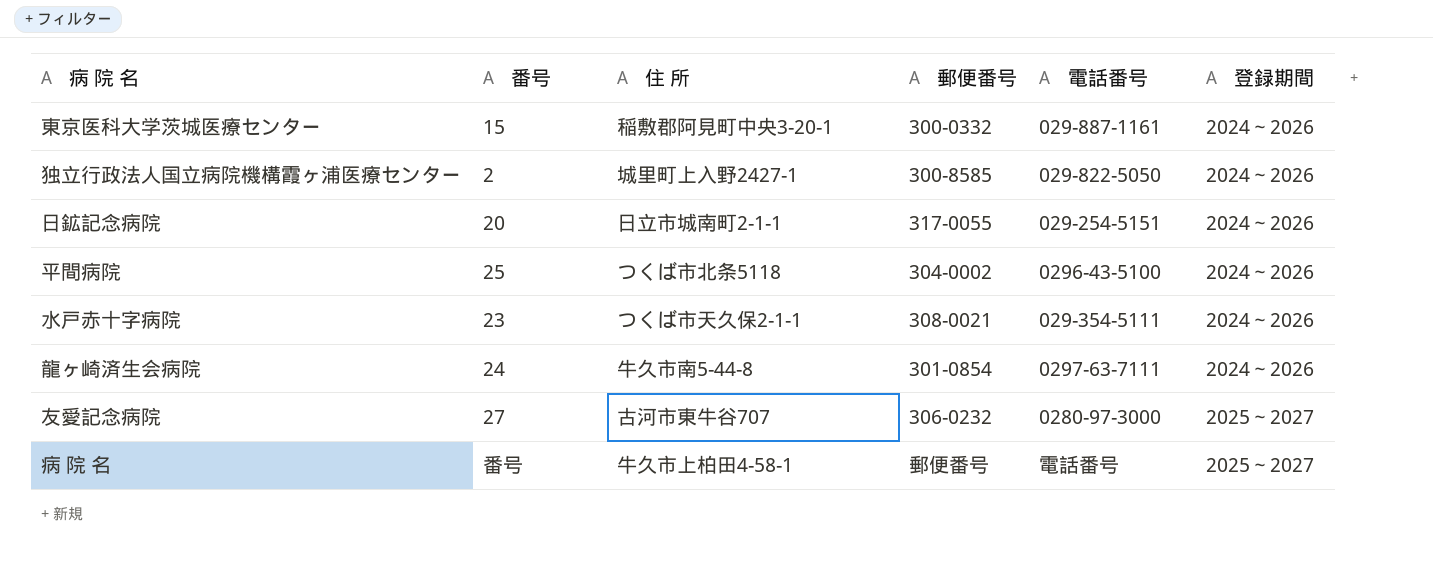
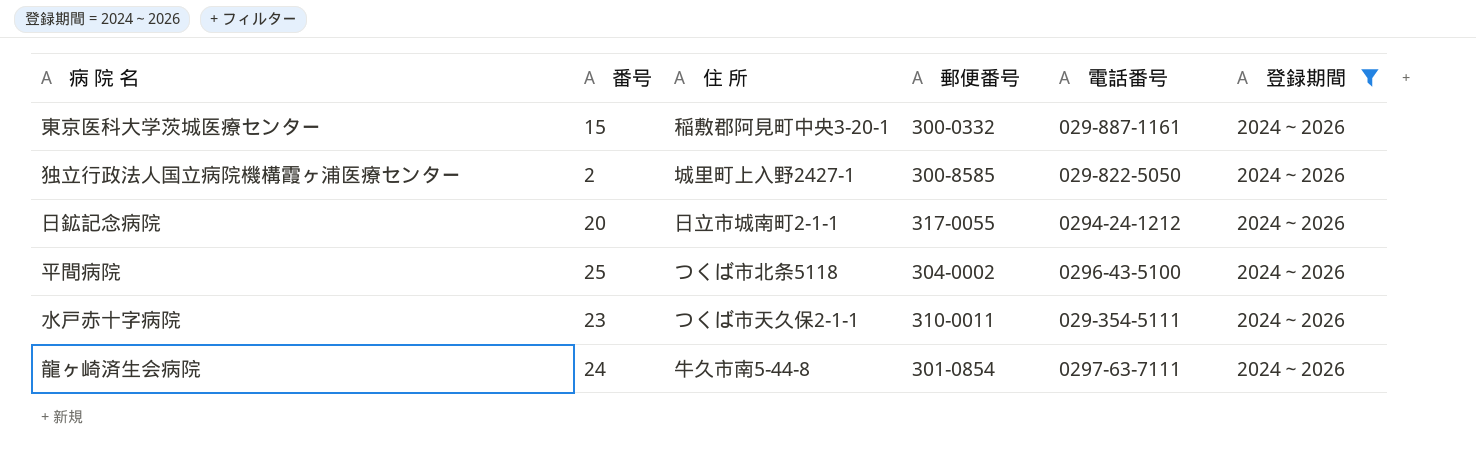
filter: none -> 登録期間 = 2024～2026
日鉱記念病院 | 電話番号: 029-254-5151 -> 0294-24-1212
水戸赤十字病院 | 郵便番号: 308-0021 -> 310-0011

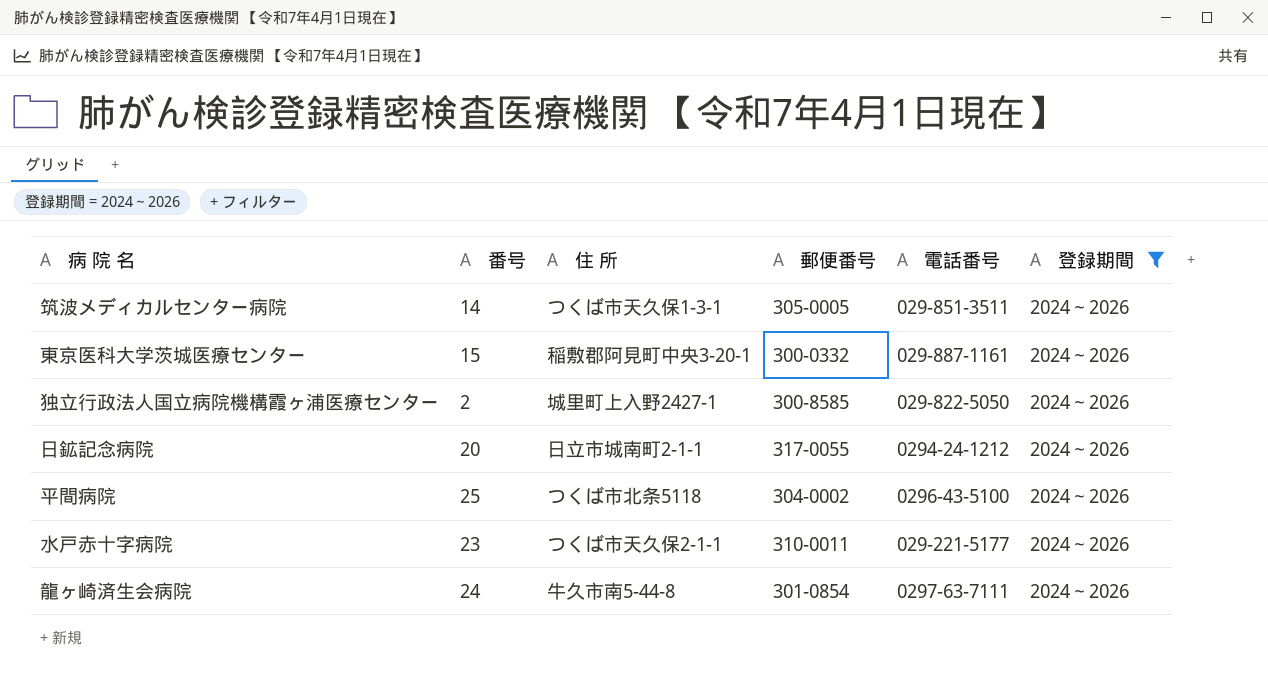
row 筑波メディカルセンター病院: none -> 14 | つくば市天久保1-3-1 | 305-0005 | 029-851-3511 | 2024～2026
水戸赤十字病院 | 電話番号: 029-354-5111 -> 029-221-5177

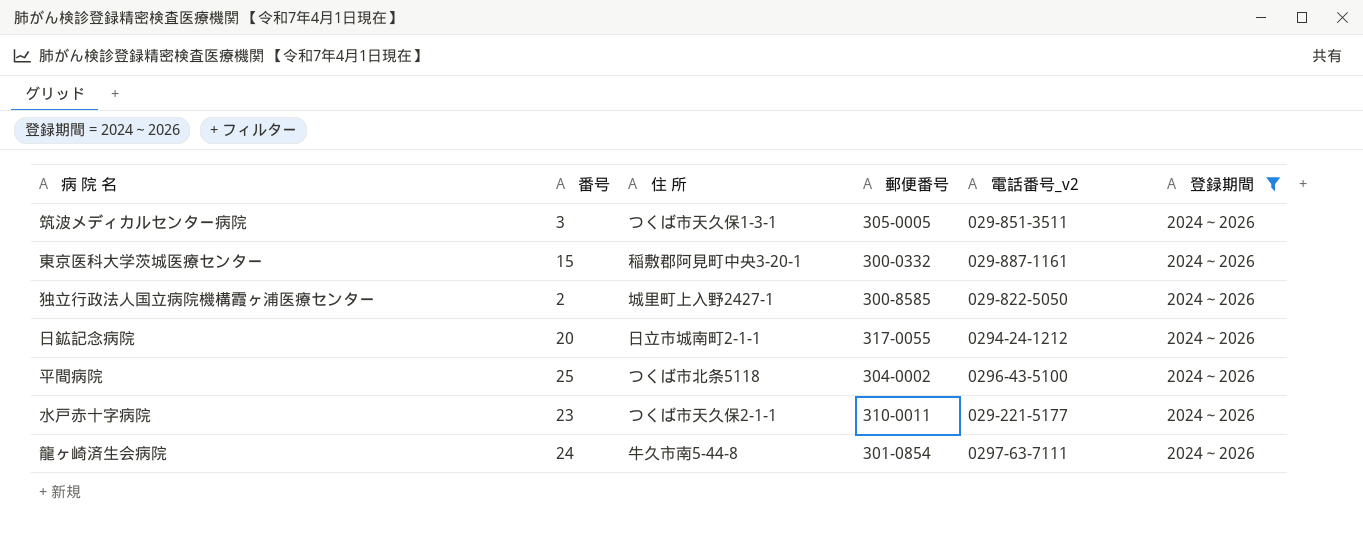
column name: 電話番号 -> 電話番号_v2
筑波メディカルセンター病院 | 番号: 14 -> 3

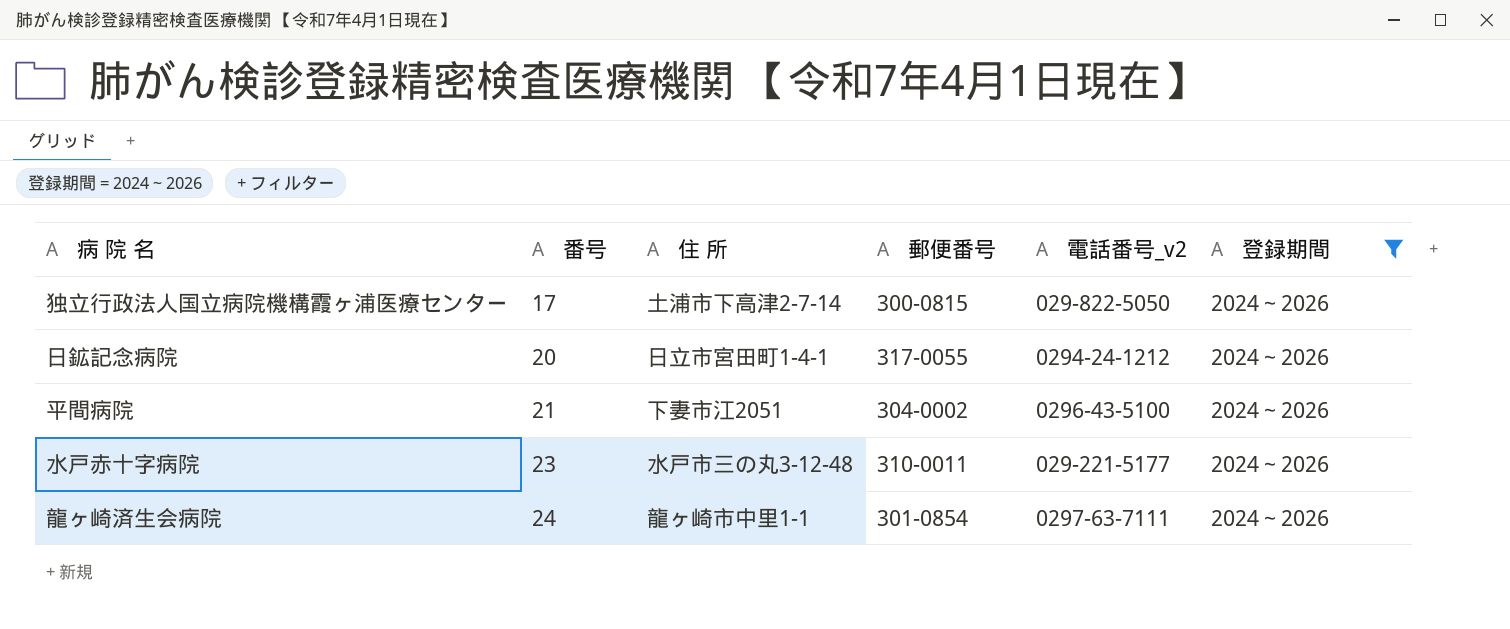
row 筑波メディカルセンター病院: 3 | つくば市天久保1-3-1 | 305-0005 | 029-851-3511 | 2024～2026 -> none
row 東京医科大学茨城医療センター: 15 | 稲敷郡阿見町中央3-20-1 | 300-0332 | 029-887-1161 | 2024～2026 -> none
独立行政法人国立病院機構霞ヶ浦医療センター | 番号: 2 -> 17
独立行政法人国立病院機構霞ヶ浦医療センター | 住 所: 城里町上入野2427-1 -> 土浦市下高津2-7-14
独立行政法人国立病院機構霞ヶ浦医療センター | 郵便番号: 300-8585 -> 300-0815
日鉱記念病院 | 住 所: 日立市城南町2-1-1 -> 日立市宮田町1-4-1
平間病院 | 番号: 25 -> 21
平間病院 | 住 所: つくば市北条5118 -> 下妻市江2051
水戸赤十字病院 | 住 所: つくば市天久保2-1-1 -> 水戸市三の丸3-12-48
龍ヶ崎済生会病院 | 住 所: 牛久市南5-44-8 -> 龍ヶ崎市中里1-1

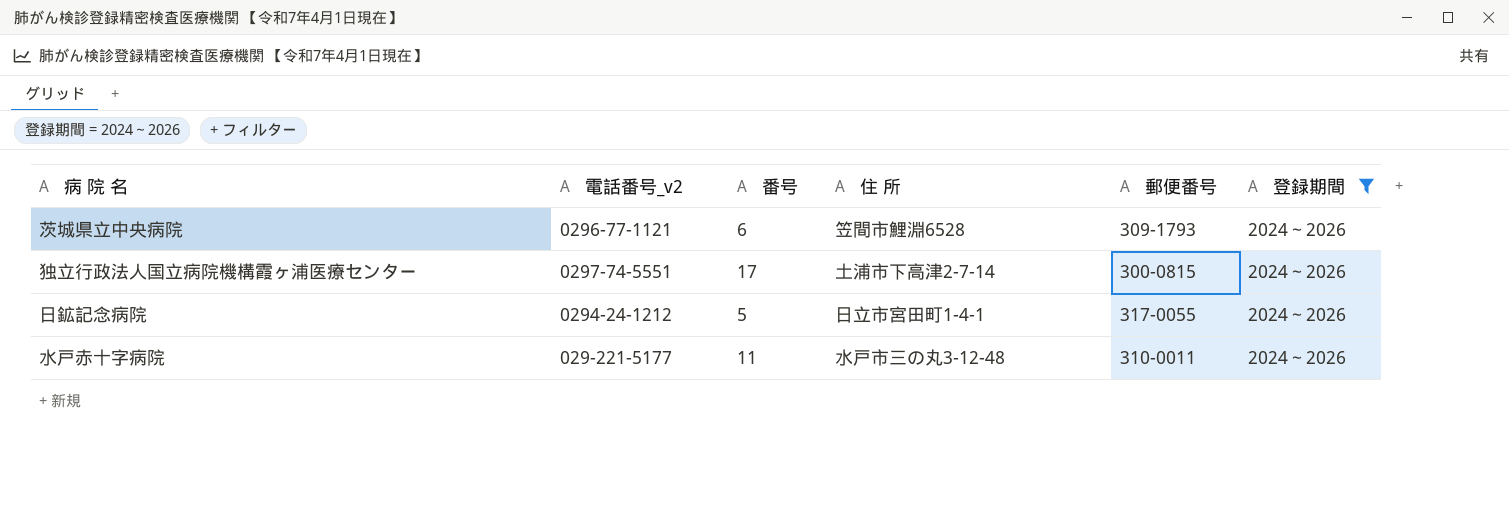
column 電話番号_v2 | position: 5 -> 2
row 平間病院: 21 | 下妻市江2051 | 304-0002 | 0296-43-5100 | 2024～2026 -> none
row 龍ヶ崎済生会病院: 24 | 龍ヶ崎市中里1-1 | 301-0854 | 0297-63-7111 | 2024～2026 -> none
row 茨城県立中央病院: none -> 0296-77-1121 | 6 | 笠間市鯉淵6528 | 309-1793 | 2024～2026
独立行政法人国立病院機構霞ヶ浦医療センター | 電話番号_v2: 029-822-5050 -> 0297-74-5551
日鉱記念病院 | 番号: 20 -> 5
水戸赤十字病院 | 番号: 23 -> 11

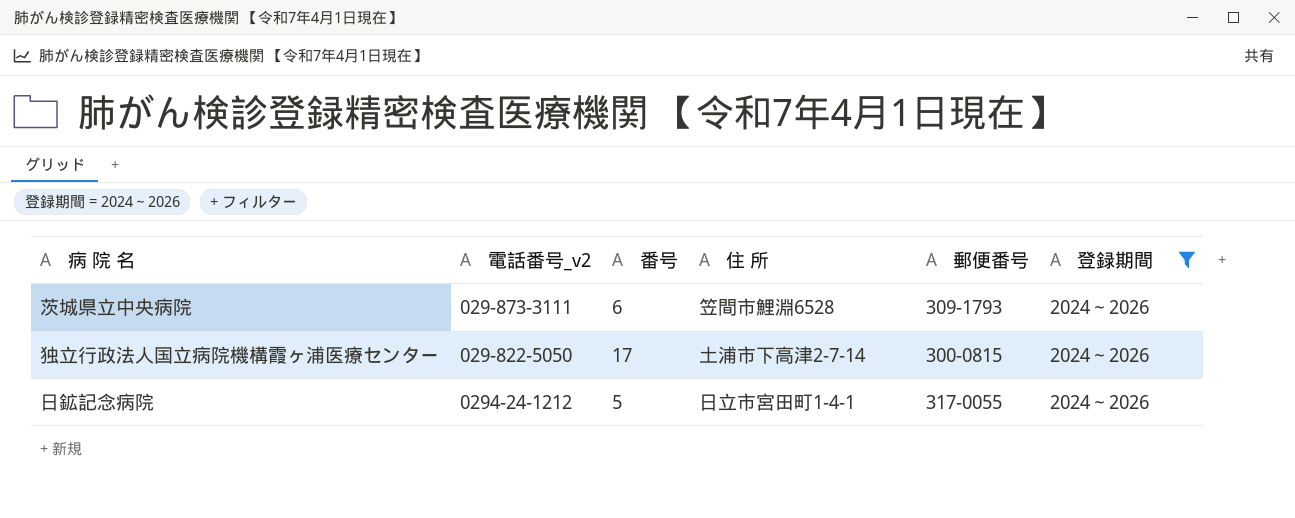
row 水戸赤十字病院: 029-221-5177 | 11 | 水戸市三の丸3-12-48 | 310-0011 | 2024～2026 -> none
茨城県立中央病院 | 電話番号_v2: 0296-77-1121 -> 029-873-3111
独立行政法人国立病院機構霞ヶ浦医療センター | 電話番号_v2: 0297-74-5551 -> 029-822-5050

